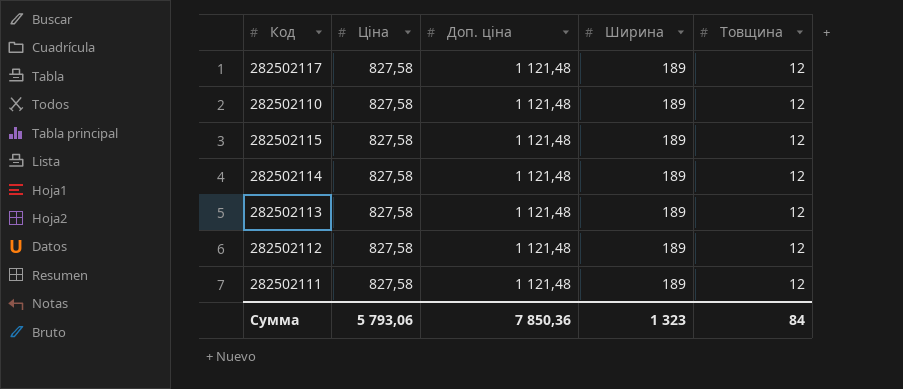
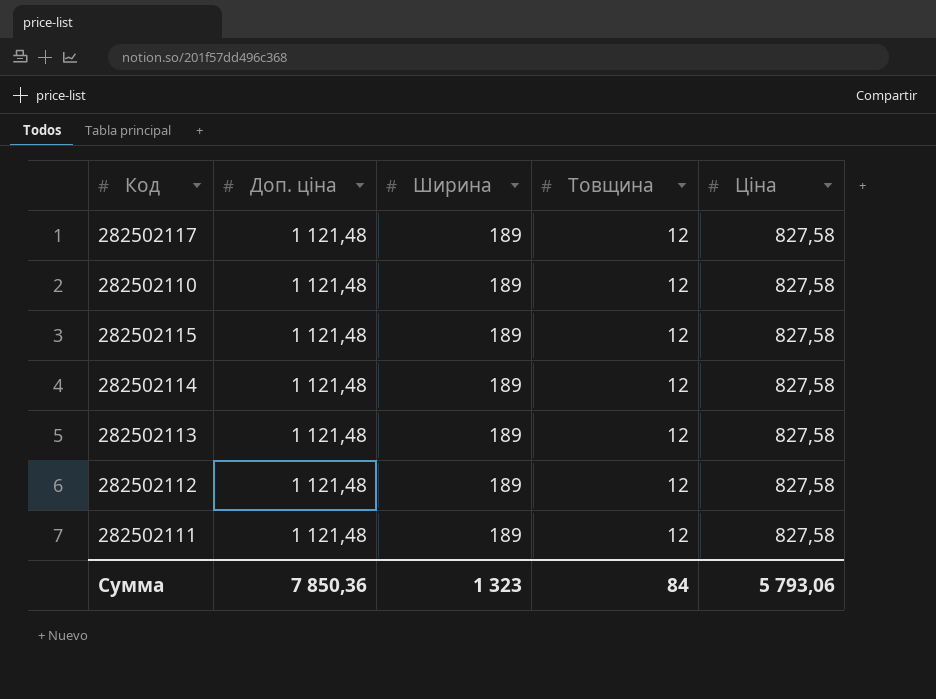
column Ціна | position: 2 -> 5

